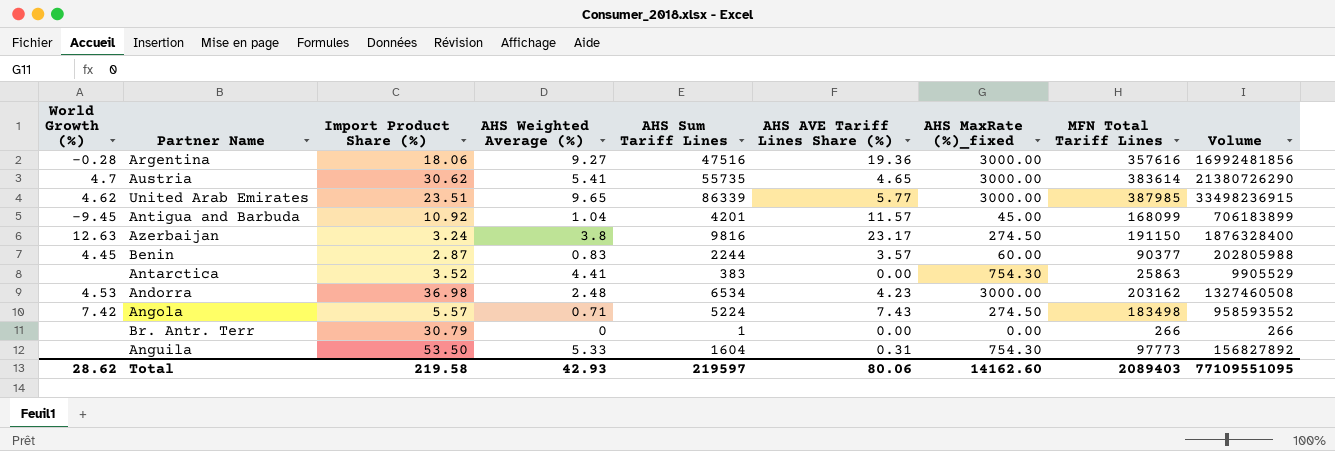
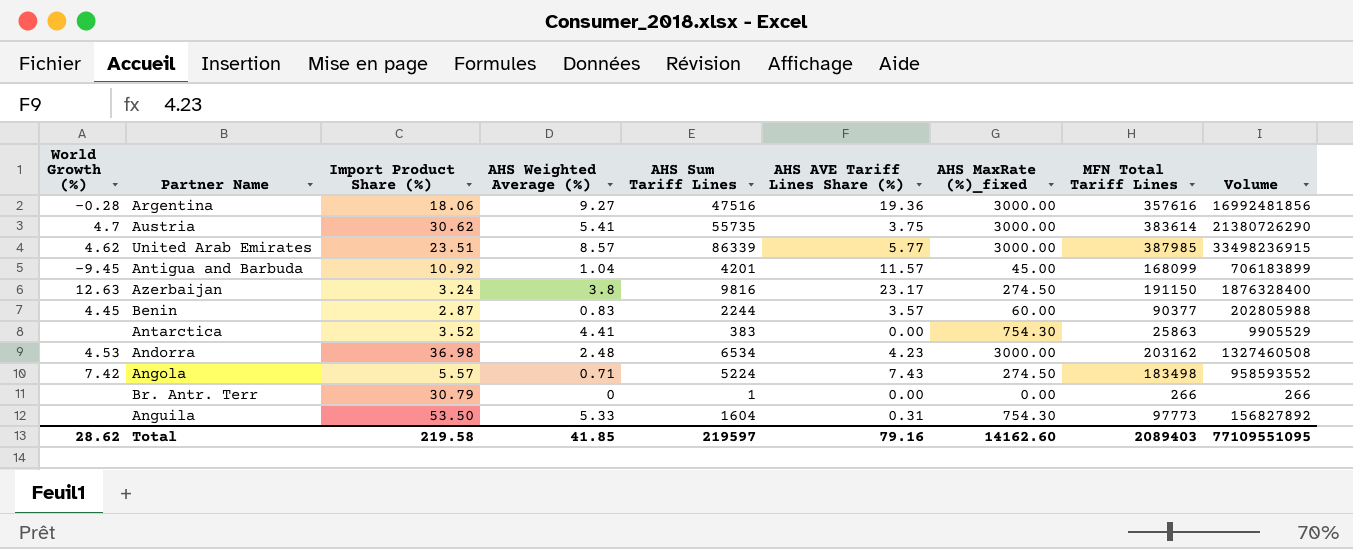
Austria | AHS AVE Tariff Lines Share (%): 4.65 -> 3.75
United Arab Emirates | AHS Weighted Average (%): 9.65 -> 8.57
Total | AHS Weighted Average (%): 42.93 -> 41.85
Total | AHS AVE Tariff Lines Share (%): 80.06 -> 79.16

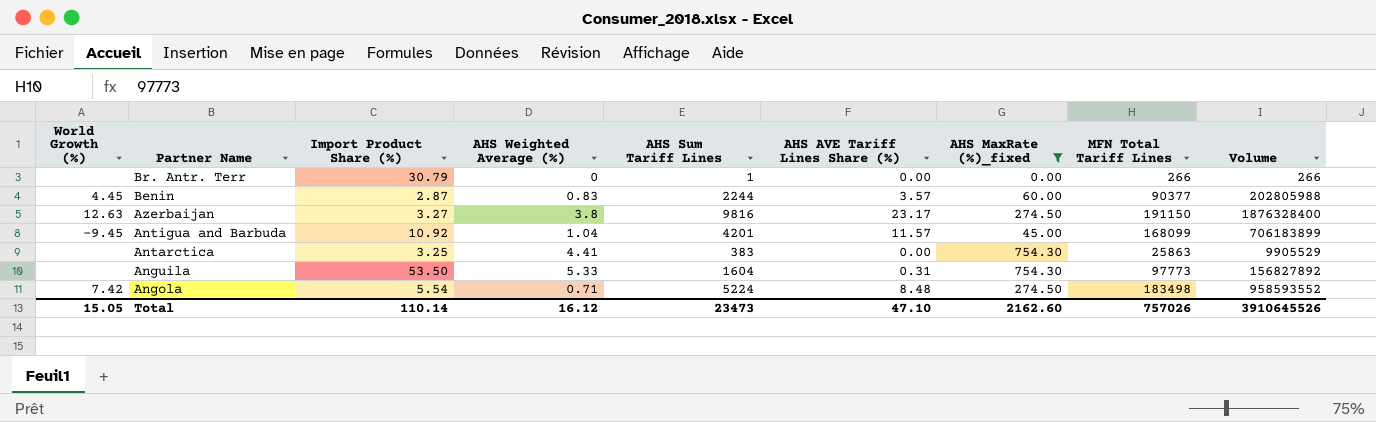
filter: none -> AHS MaxRate (%)_fixed != 3000.00
row order: none -> Partner Name descending
Azerbaijan | Import Product Share (%): 3.24 -> 3.27
Antarctica | Import Product Share (%): 3.52 -> 3.25
Angola | Import Product Share (%): 5.57 -> 5.54
Angola | AHS AVE Tariff Lines Share (%): 7.43 -> 8.48
Total | World Growth (%): 28.62 -> 15.05
Total | Import Product Share (%): 219.58 -> 110.14
Total | AHS Weighted Average (%): 41.85 -> 16.12
Total | AHS Sum Tariff Lines: 219597 -> 23473
Total | AHS AVE Tariff Lines Share (%): 79.16 -> 47.10
Total | AHS MaxRate (%)_fixed: 14162.60 -> 2162.60
Total | MFN Total Tariff Lines: 2089403 -> 757026
Total | Volume: 77109551095 -> 3910645526

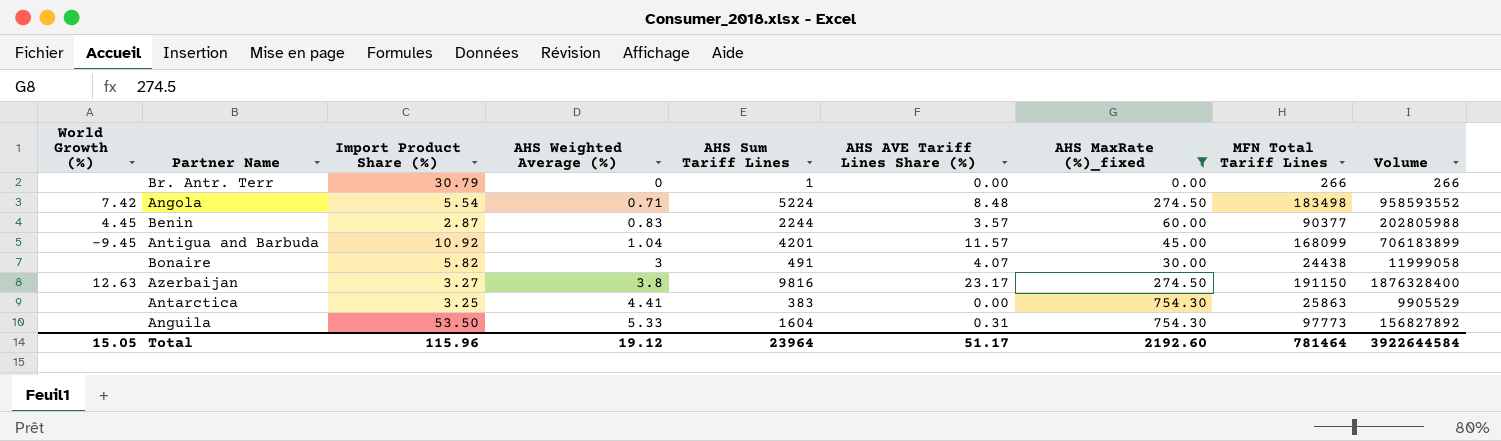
row order: Partner Name descending -> AHS Weighted Average (%) ascending
row Bonaire: none -> none | 5.82 | 3 | 491 | 4.07 | 30.00 | 24438 | 11999058
Total | Import Product Share (%): 110.14 -> 115.96
Total | AHS Weighted Average (%): 16.12 -> 19.12
Total | AHS Sum Tariff Lines: 23473 -> 23964
Total | AHS AVE Tariff Lines Share (%): 47.10 -> 51.17
Total | AHS MaxRate (%)_fixed: 2162.60 -> 2192.60
Total | MFN Total Tariff Lines: 757026 -> 781464
Total | Volume: 3910645526 -> 3922644584

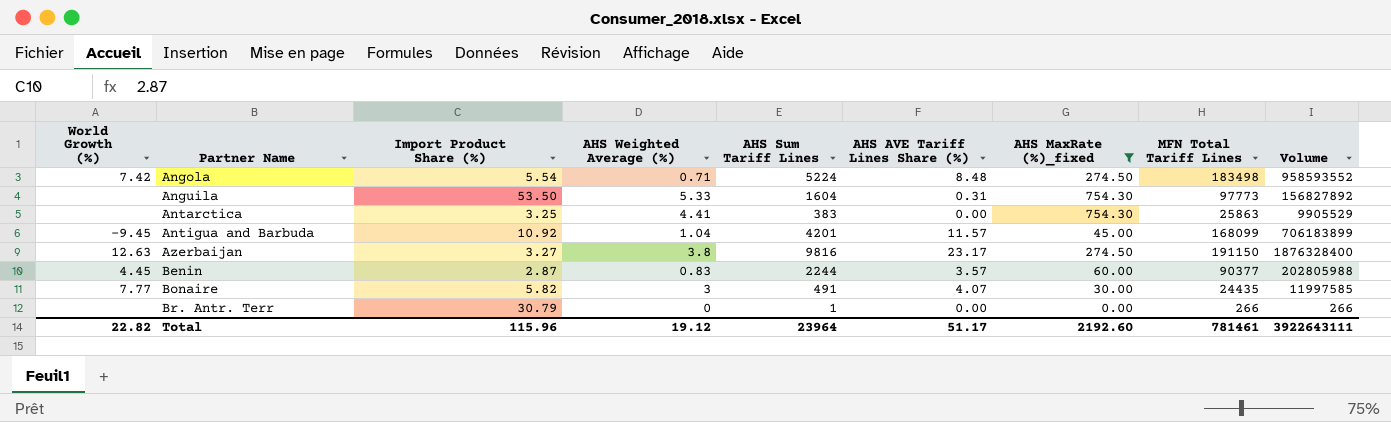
row order: AHS Weighted Average (%) ascending -> Partner Name ascending
Bonaire | World Growth (%): none -> 7.77
Bonaire | MFN Total Tariff Lines: 24438 -> 24435
Bonaire | Volume: 11999058 -> 11997585
Total | World Growth (%): 15.05 -> 22.82
Total | MFN Total Tariff Lines: 781464 -> 781461
Total | Volume: 3922644584 -> 3922643111

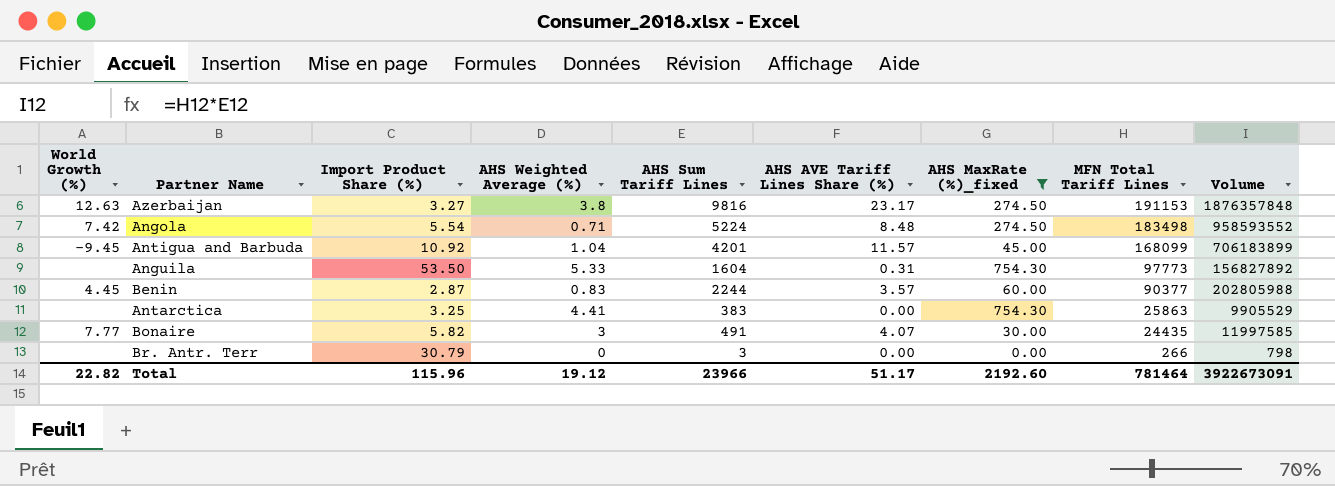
row order: Partner Name ascending -> MFN Total Tariff Lines descending
Azerbaijan | MFN Total Tariff Lines: 191150 -> 191153
Azerbaijan | Volume: 1876328400 -> 1876357848
Br. Antr. Terr | AHS Sum Tariff Lines: 1 -> 3
Br. Antr. Terr | Volume: 266 -> 798
Total | AHS Sum Tariff Lines: 23964 -> 23966
Total | MFN Total Tariff Lines: 781461 -> 781464
Total | Volume: 3922643111 -> 3922673091

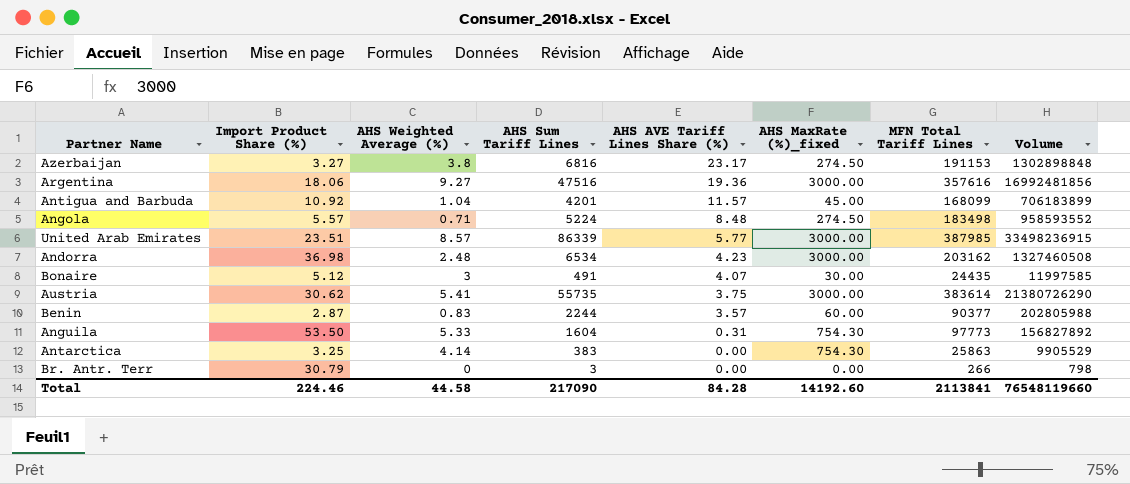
filter: AHS MaxRate (%)_fixed != 3000.00 -> none
row order: MFN Total Tariff Lines descending -> AHS AVE Tariff Lines Share (%) descending
column World Growth (%) | position: 1 -> none
Azerbaijan | AHS Sum Tariff Lines: 9816 -> 6816
Azerbaijan | Volume: 1876357848 -> 1302898848
Angola | Import Product Share (%): 5.54 -> 5.57
Bonaire | Import Product Share (%): 5.82 -> 5.12
Antarctica | AHS Weighted Average (%): 4.41 -> 4.14
Total | Import Product Share (%): 115.96 -> 224.46
Total | AHS Weighted Average (%): 19.12 -> 44.58
Total | AHS Sum Tariff Lines: 23966 -> 217090
Total | AHS AVE Tariff Lines Share (%): 51.17 -> 84.28
Total | AHS MaxRate (%)_fixed: 2192.60 -> 14192.60
Total | MFN Total Tariff Lines: 781464 -> 2113841
Total | Volume: 3922673091 -> 76548119660

